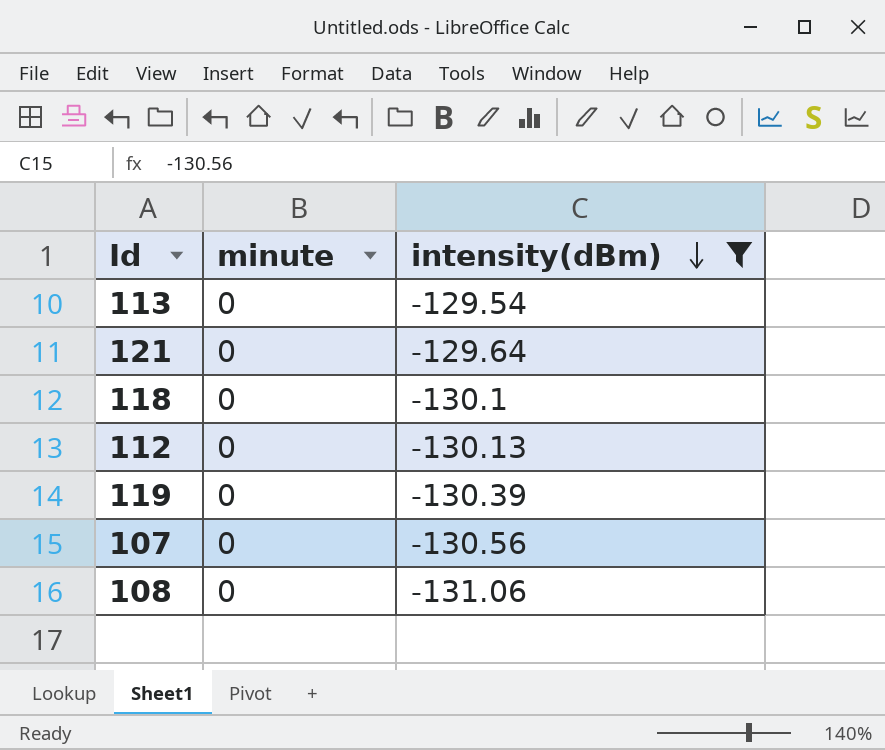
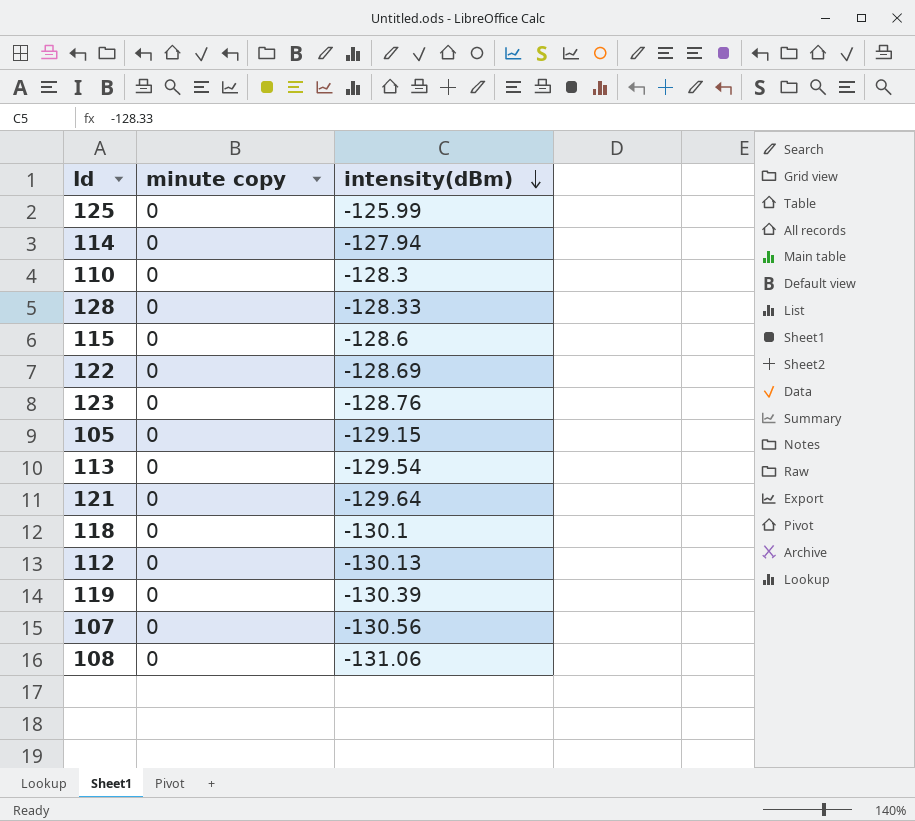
filter: intensity(dBm) <= -129.54 -> none
column name: minute -> minute copy

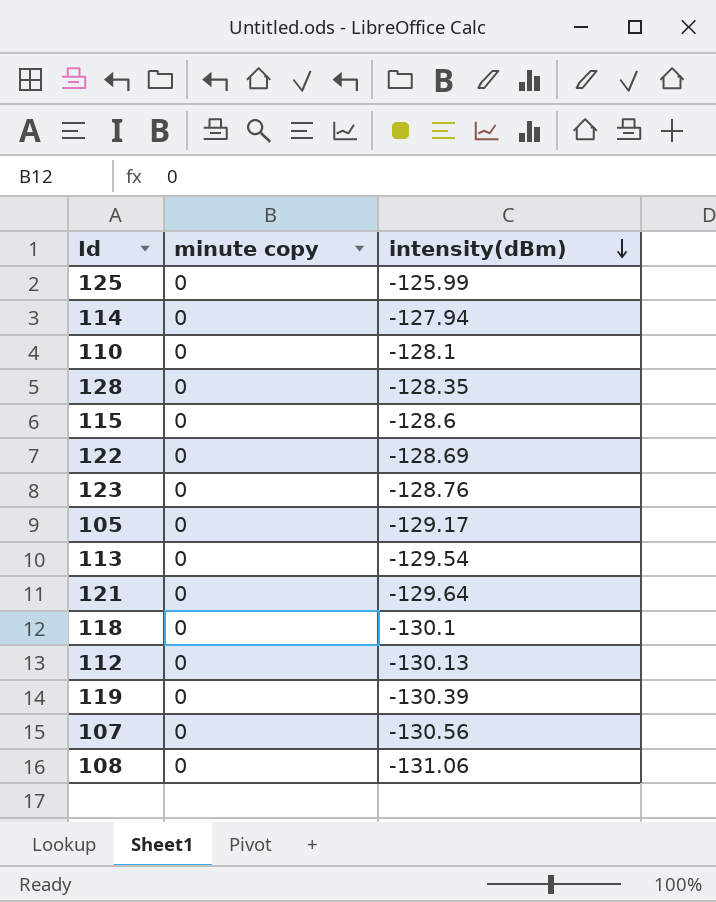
110 | intensity(dBm): -128.3 -> -128.1
128 | intensity(dBm): -128.33 -> -128.35
105 | intensity(dBm): -129.15 -> -129.17

